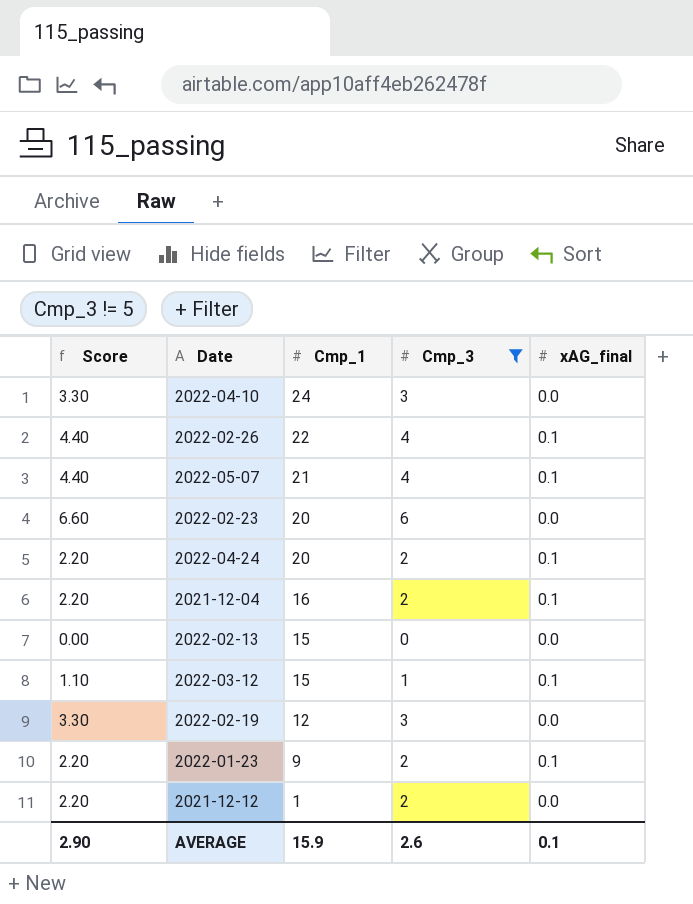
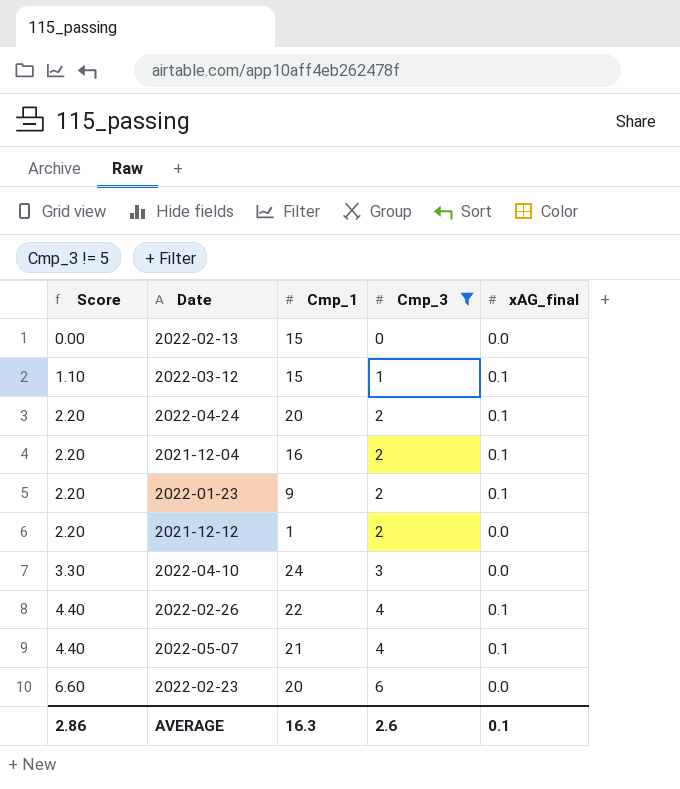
row order: Cmp_1 descending -> Score ascending
row 2022-02-19: 3.30 | 12 | 3 | 0.0 -> none
AVERAGE | Score: 2.90 -> 2.86
AVERAGE | Cmp_1: 15.9 -> 16.3

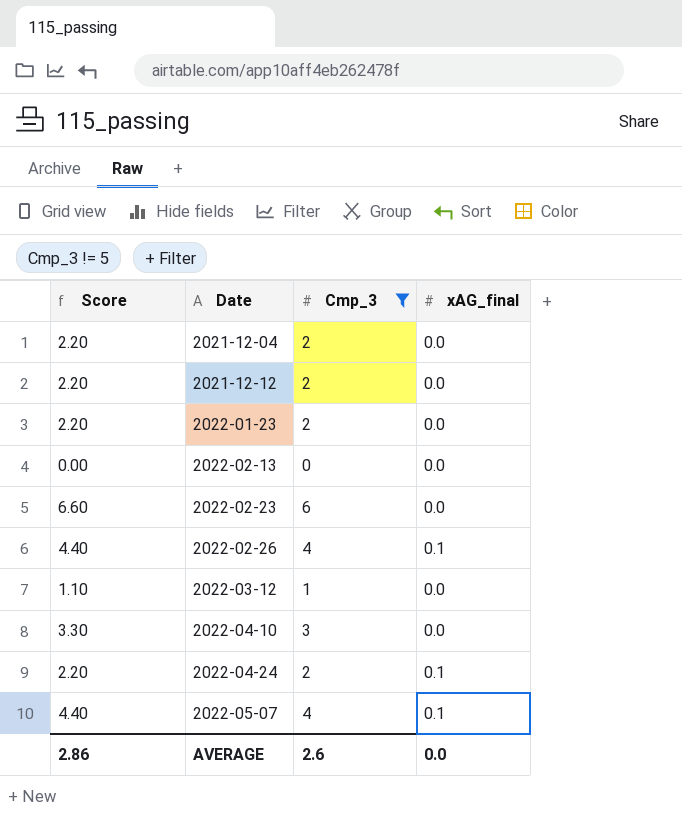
row order: Score ascending -> Date ascending
column Cmp_1 | position: 3 -> none
2021-12-04 | xAG_final: 0.1 -> 0.0
2022-01-23 | xAG_final: 0.1 -> 0.0
2022-03-12 | xAG_final: 0.1 -> 0.0
AVERAGE | xAG_final: 0.1 -> 0.0

